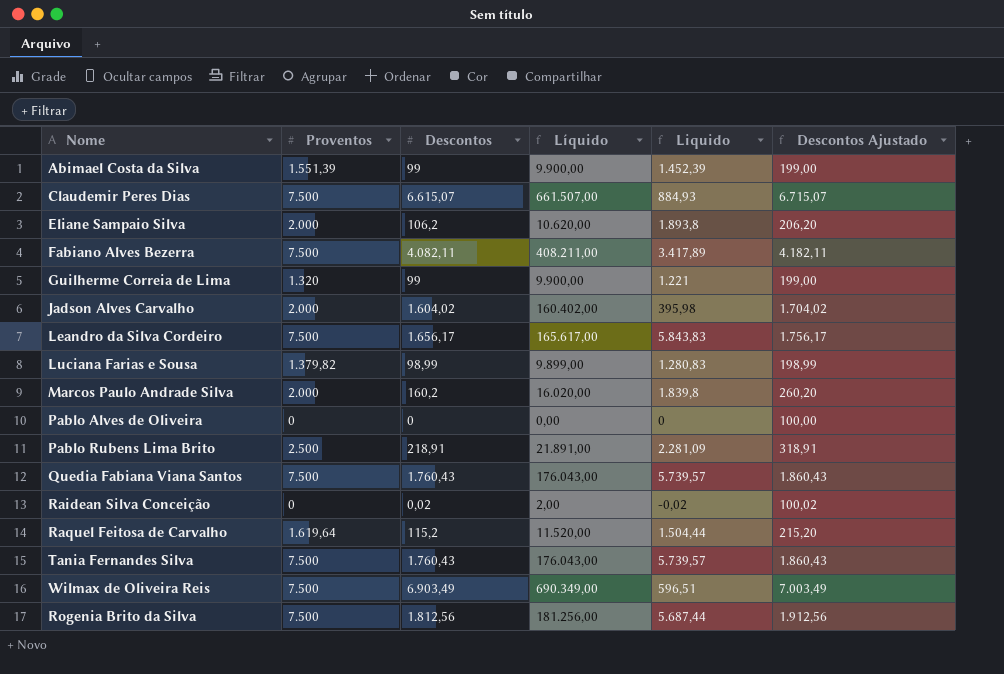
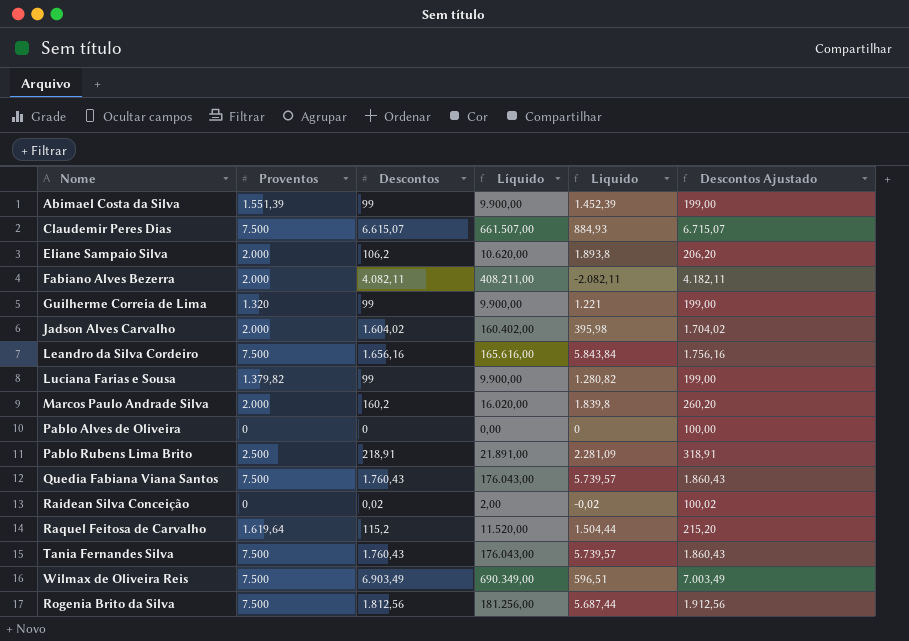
Fabiano Alves Bezerra | Proventos: 7.500 -> 2.000
Fabiano Alves Bezerra | Liquido: 3.417,89 -> -2.082,11
Leandro da Silva Cordeiro | Descontos: 1.656,17 -> 1.656,16
Leandro da Silva Cordeiro | Líquido: 165.617,00 -> 165.616,00
Leandro da Silva Cordeiro | Liquido: 5.843,83 -> 5.843,84
Leandro da Silva Cordeiro | Descontos Ajustado: 1.756,17 -> 1.756,16
Luciana Farias e Sousa | Descontos: 98,99 -> 99
Luciana Farias e Sousa | Líquido: 9.899,00 -> 9.900,00
Luciana Farias e Sousa | Liquido: 1.280,83 -> 1.280,82
Luciana Farias e Sousa | Descontos Ajustado: 198,99 -> 199,00

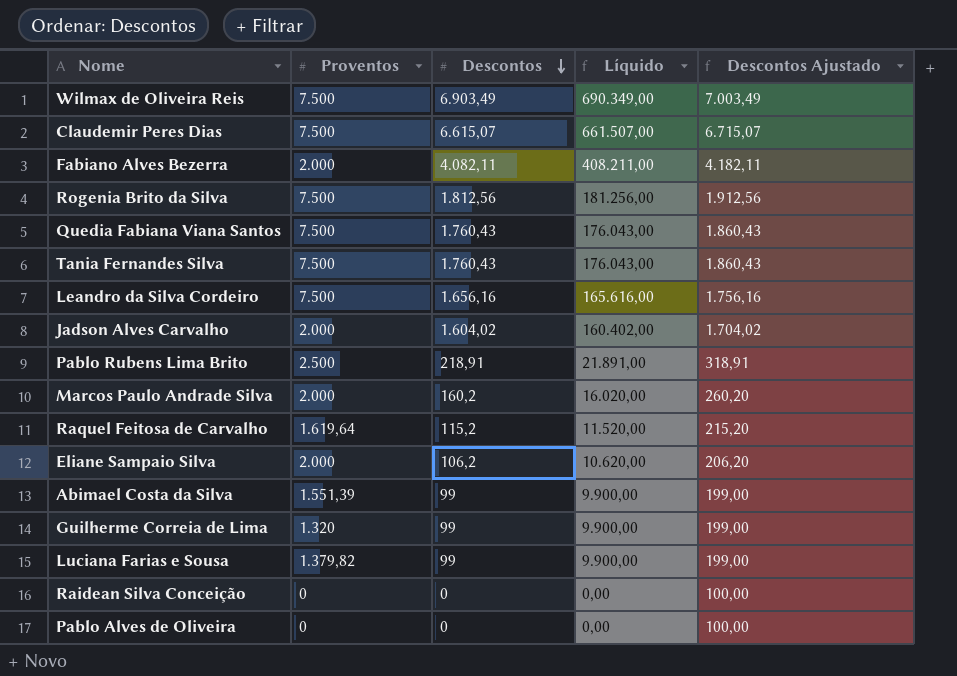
row order: none -> Descontos descending
column Liquido | formula: [Proventos] - [Descontos] -> none
Raidean Silva Conceição | Descontos: 0,02 -> 0
Raidean Silva Conceição | Líquido: 2,00 -> 0,00
Raidean Silva Conceição | Descontos Ajustado: 100,02 -> 100,00

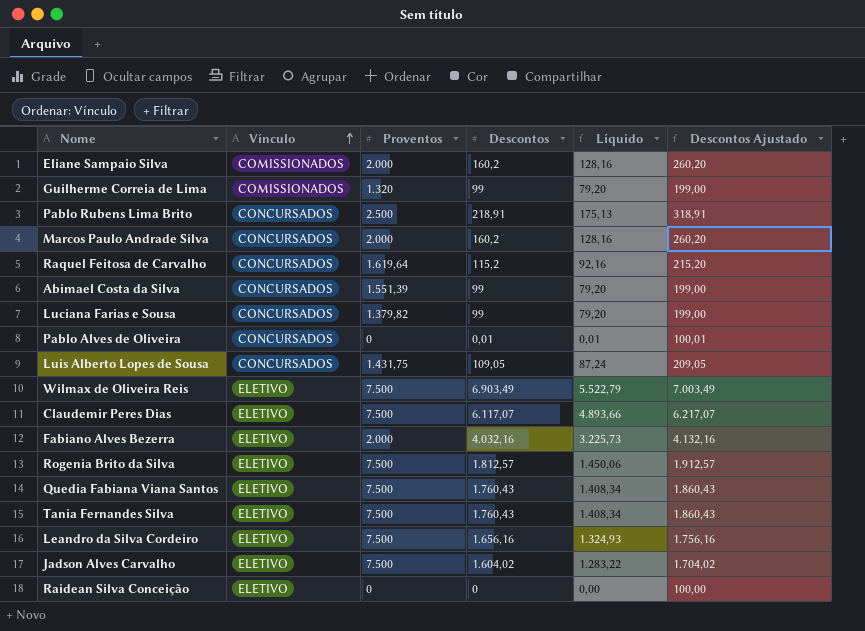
row order: Descontos descending -> Vínculo ascending
column Vínculo | position: none -> 2
column Líquido | formula: [Descontos] * 100 -> [Descontos] * 0,8
Eliane Sampaio Silva | Descontos: 106,2 -> 160,2
Eliane Sampaio Silva | Descontos Ajustado: 206,20 -> 260,20
Pablo Alves de Oliveira | Descontos: 0 -> 0,01
Pablo Alves de Oliveira | Descontos Ajustado: 100,00 -> 100,01
row Luis Alberto Lopes de Sousa: none -> CONCURSADOS | 1.431,75 | 109,05 | 87,24 | 209,05
Claudemir Peres Dias | Descontos: 6.615,07 -> 6.117,07
Claudemir Peres Dias | Descontos Ajustado: 6.715,07 -> 6.217,07
Fabiano Alves Bezerra | Descontos: 4.082,11 -> 4.032,16
Fabiano Alves Bezerra | Descontos Ajustado: 4.182,11 -> 4.132,16
Rogenia Brito da Silva | Descontos: 1.812,56 -> 1.812,57
Rogenia Brito da Silva | Descontos Ajustado: 1.912,56 -> 1.912,57
Jadson Alves Carvalho | Proventos: 2.000 -> 7.500

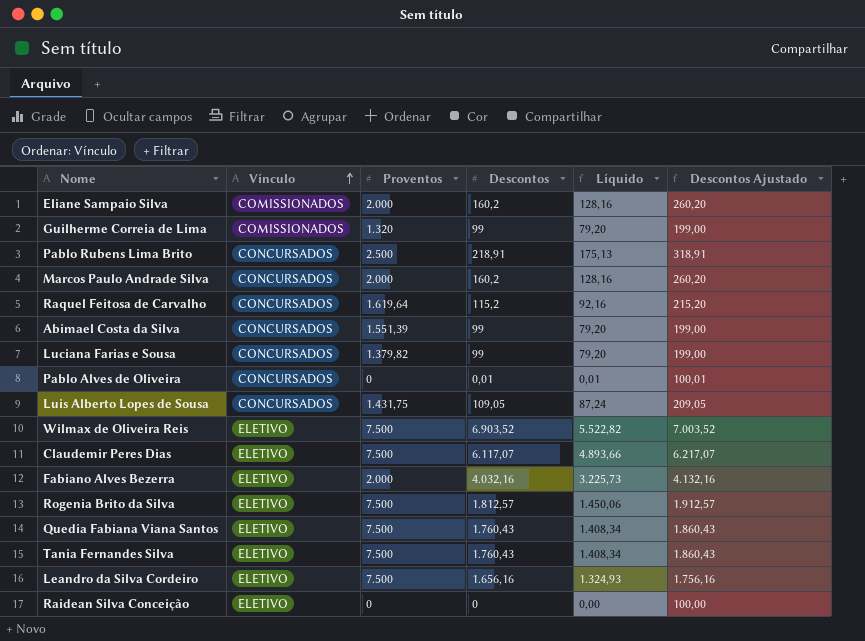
row Jadson Alves Carvalho: ELETIVO | 7.500 | 1.604,02 | 1.283,22 | 1.704,02 -> none
Wilmax de Oliveira Reis | Descontos: 6.903,49 -> 6.903,52
Wilmax de Oliveira Reis | Líquido: 5.522,79 -> 5.522,82
Wilmax de Oliveira Reis | Descontos Ajustado: 7.003,49 -> 7.003,52

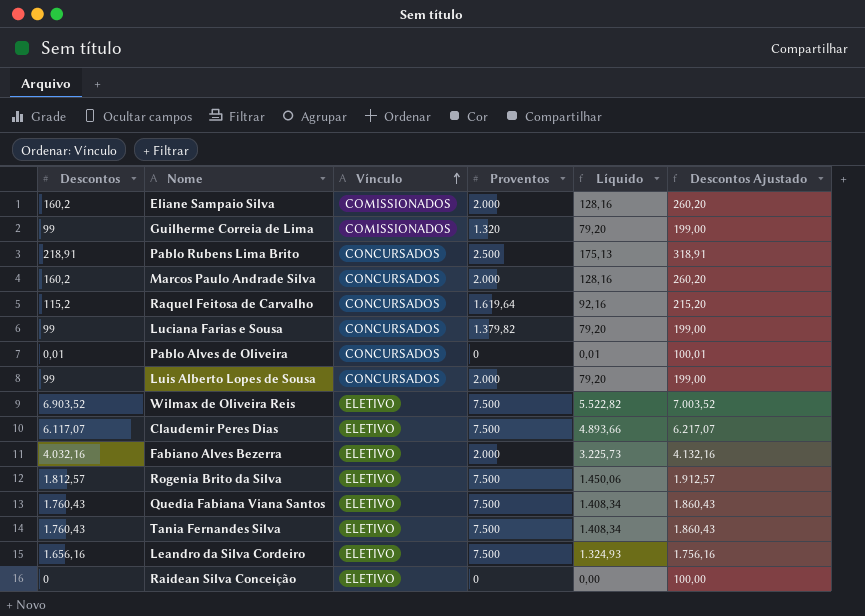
column Descontos | position: 4 -> 1
row Abimael Costa da Silva: CONCURSADOS | 1.551,39 | 99 | 79,20 | 199,00 -> none
Luis Alberto Lopes de Sousa | Descontos: 109,05 -> 99
Luis Alberto Lopes de Sousa | Proventos: 1.431,75 -> 2.000
Luis Alberto Lopes de Sousa | Líquido: 87,24 -> 79,20
Luis Alberto Lopes de Sousa | Descontos Ajustado: 209,05 -> 199,00

